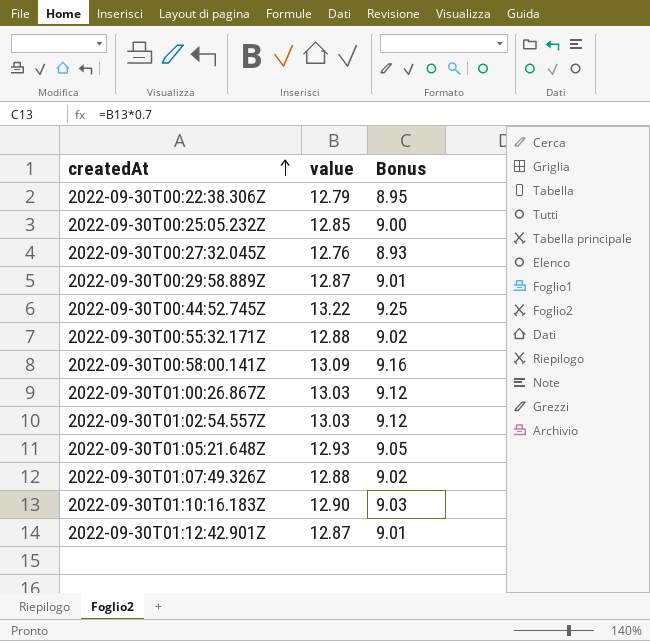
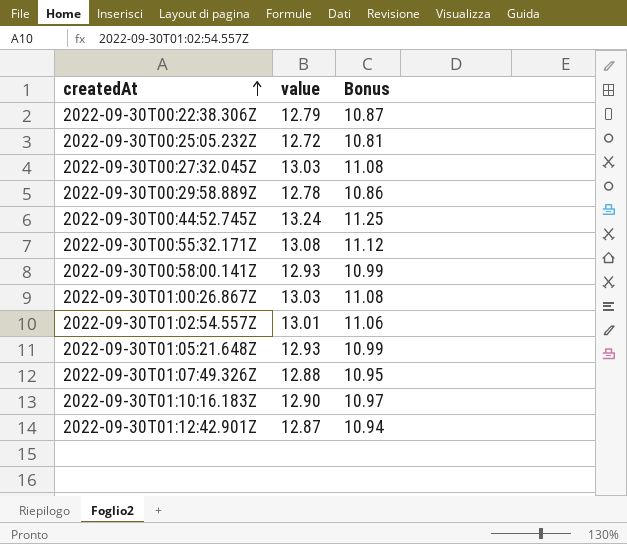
column Bonus | formula: [value] * 0.7 -> [value] * 0.85
2022-09-30T00:25:05.232Z | value: 12.85 -> 12.72
2022-09-30T00:27:32.045Z | value: 12.76 -> 13.03
2022-09-30T00:29:58.889Z | value: 12.87 -> 12.78
2022-09-30T00:44:52.745Z | value: 13.22 -> 13.24
2022-09-30T00:55:32.171Z | value: 12.88 -> 13.08
2022-09-30T00:58:00.141Z | value: 13.09 -> 12.93
2022-09-30T01:02:54.557Z | value: 13.03 -> 13.01

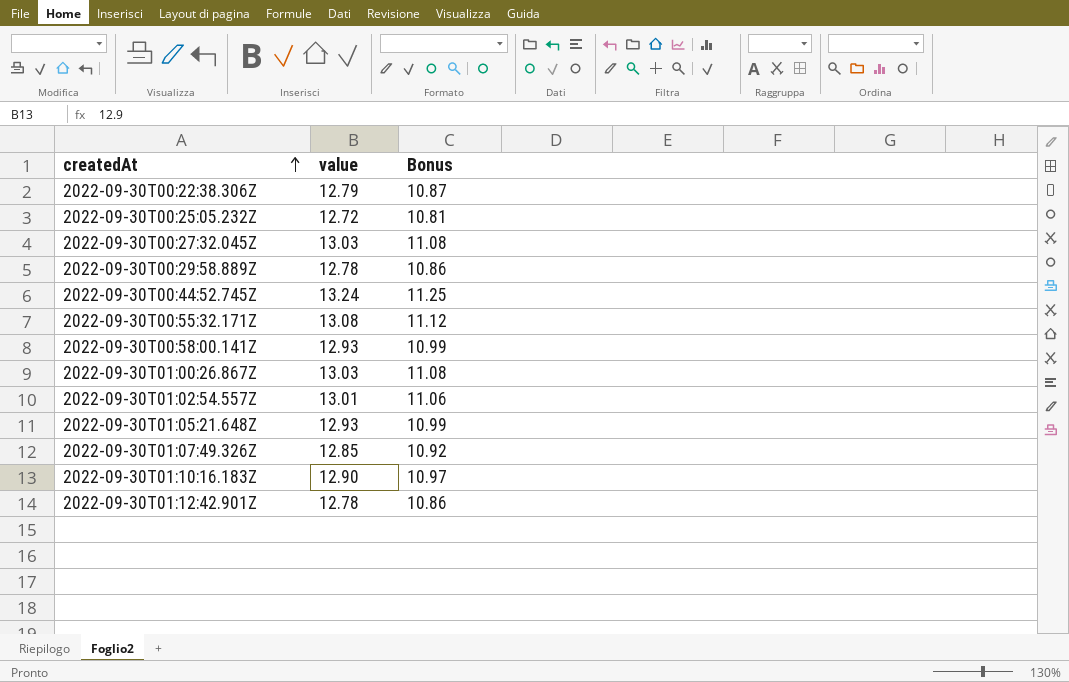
2022-09-30T01:07:49.326Z | value: 12.88 -> 12.85
2022-09-30T01:07:49.326Z | Bonus: 10.95 -> 10.92
2022-09-30T01:12:42.901Z | value: 12.87 -> 12.78
2022-09-30T01:12:42.901Z | Bonus: 10.94 -> 10.86

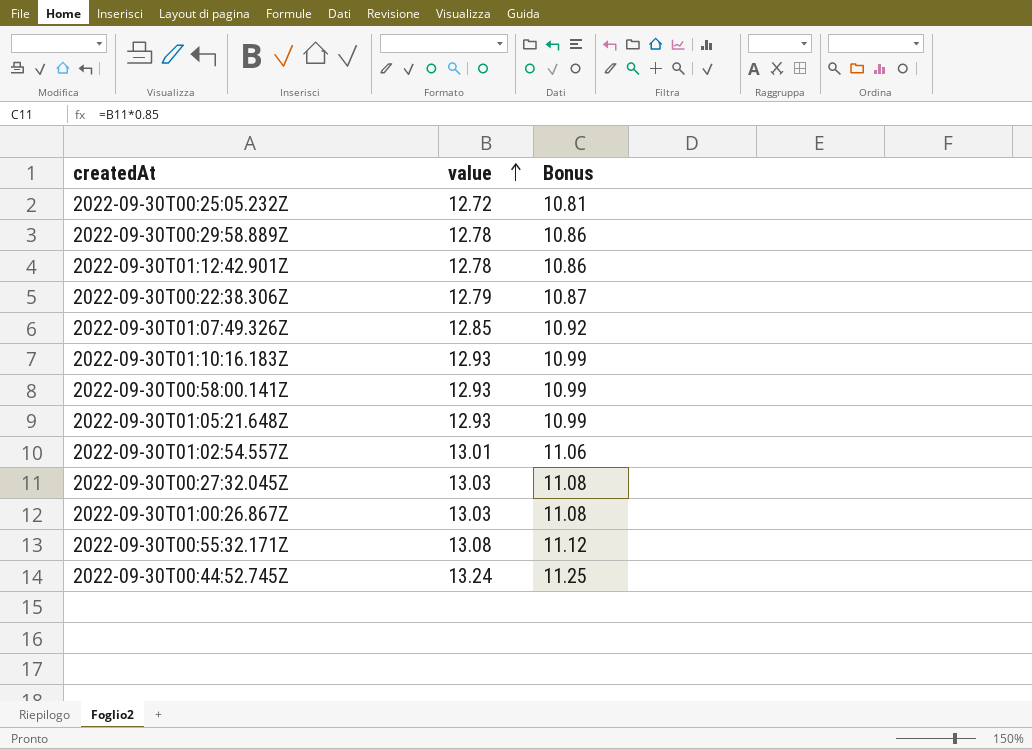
row order: createdAt ascending -> value ascending
2022-09-30T01:10:16.183Z | value: 12.90 -> 12.93
2022-09-30T01:10:16.183Z | Bonus: 10.97 -> 10.99

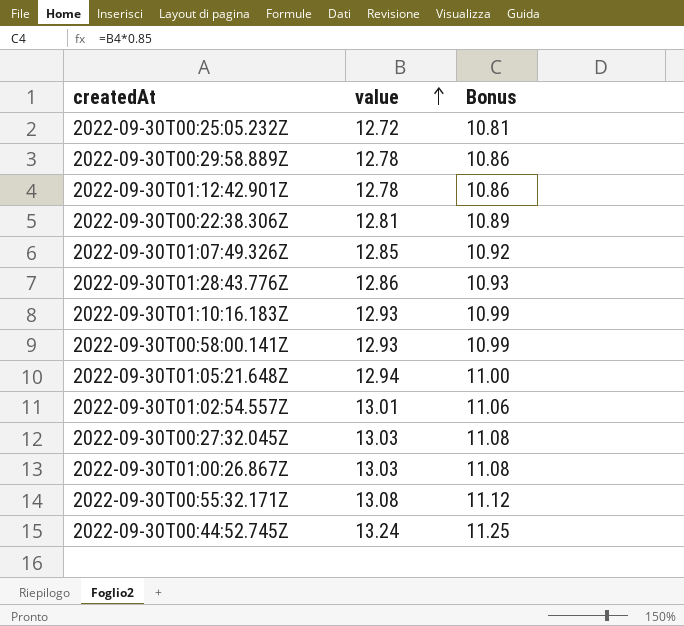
2022-09-30T00:22:38.306Z | value: 12.79 -> 12.81
2022-09-30T00:22:38.306Z | Bonus: 10.87 -> 10.89
row 2022-09-30T01:28:43.776Z: none -> 12.86 | 10.93
2022-09-30T01:05:21.648Z | value: 12.93 -> 12.94
2022-09-30T01:05:21.648Z | Bonus: 10.99 -> 11.00

